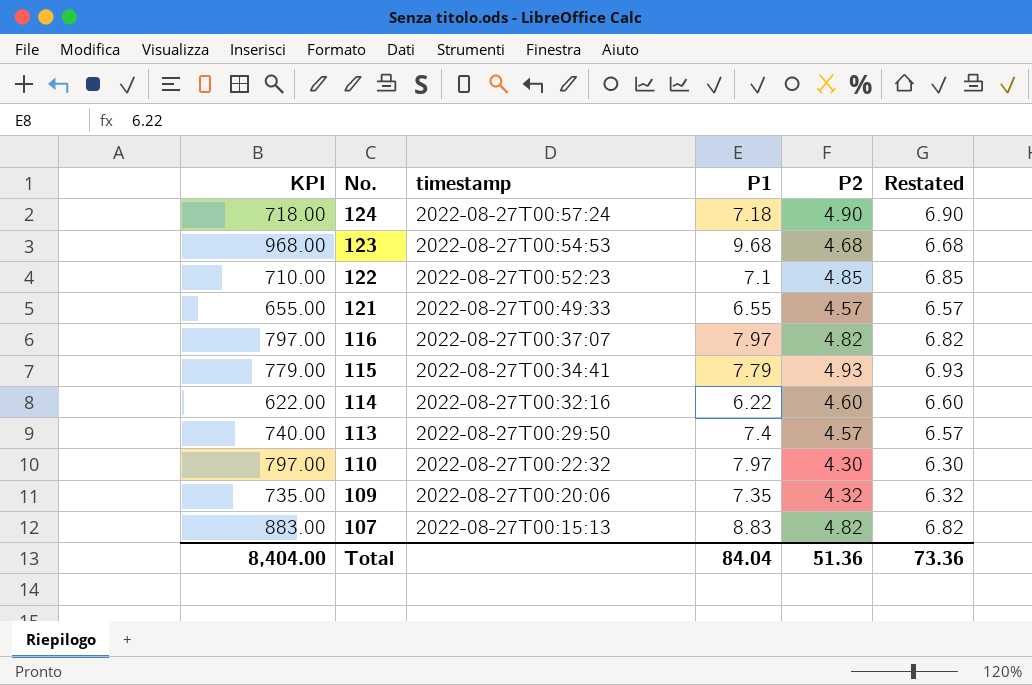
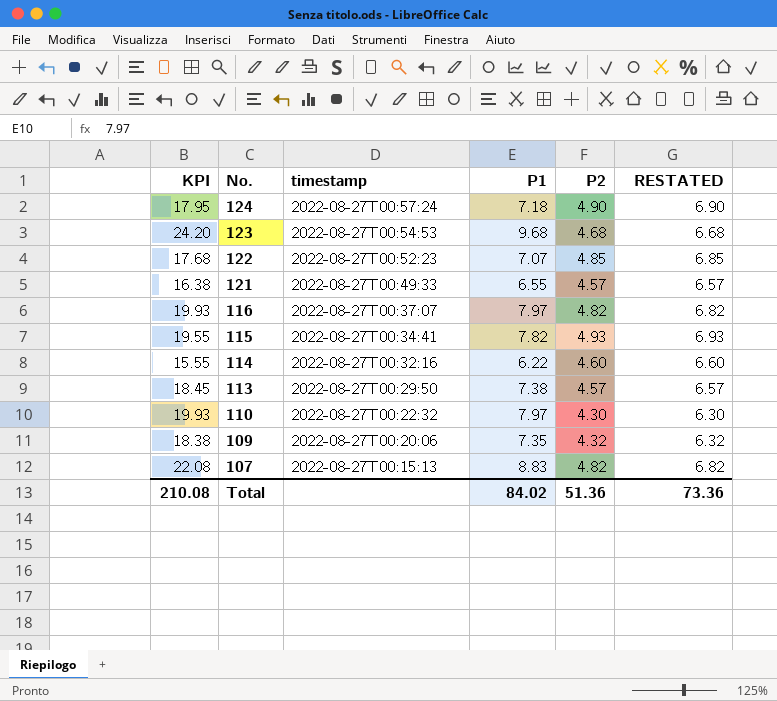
column KPI | formula: [P1] * 100 -> [P1] * 2.5
column name: Restated -> RESTATED
122 | P1: 7.1 -> 7.07
115 | P1: 7.79 -> 7.82
113 | P1: 7.4 -> 7.38
Total | KPI: 8,404.00 -> 210.08
Total | P1: 84.04 -> 84.02

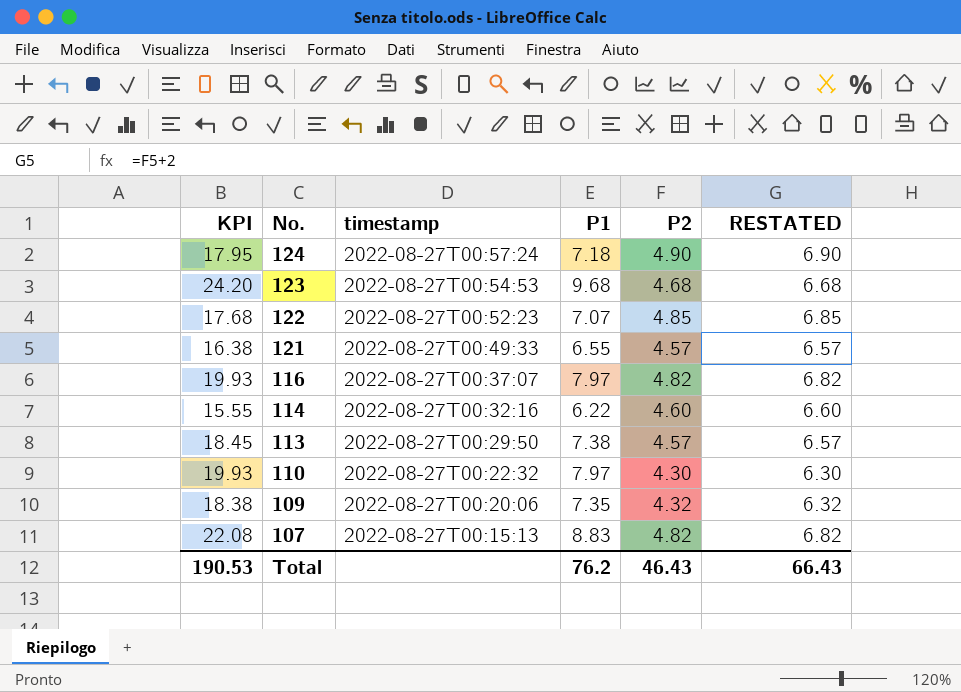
row 115: 19.55 | 2022-08-27T00:34:41 | 7.82 | 4.93 | 6.93 -> none
Total | KPI: 210.08 -> 190.53
Total | P1: 84.02 -> 76.2
Total | P2: 51.36 -> 46.43
Total | RESTATED: 73.36 -> 66.43

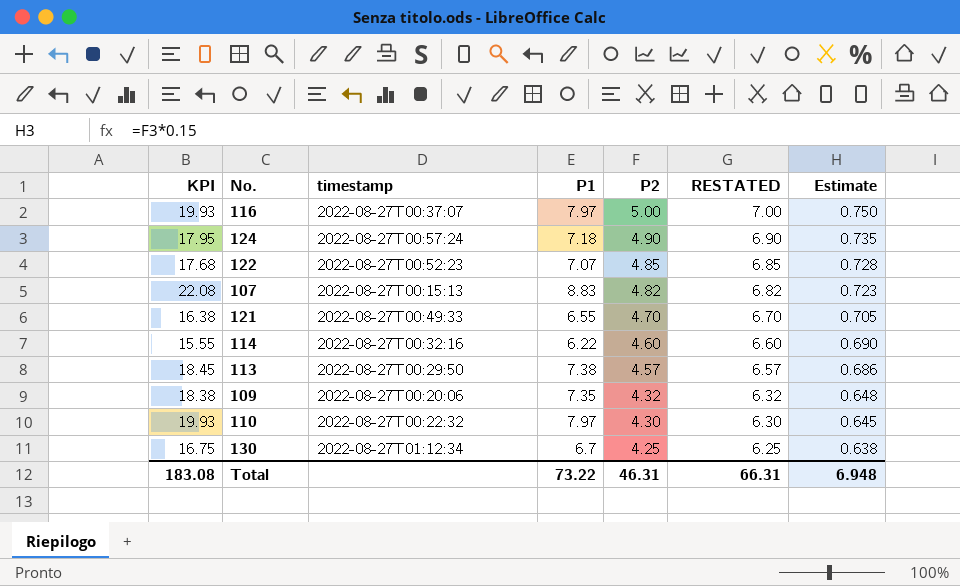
row order: No. descending -> P2 descending
column Estimate | formula: none -> [P2] * 0.15
row 123: 24.20 | 2022-08-27T00:54:53 | 9.68 | 4.68 | 6.68 -> none
116 | P2: 4.82 -> 5.00
116 | RESTATED: 6.82 -> 7.00
121 | P2: 4.57 -> 4.70
121 | RESTATED: 6.57 -> 6.70
row 130: none -> 16.75 | 2022-08-27T01:12:34 | 6.7 | 4.25 | 6.25 | 0.638
Total | KPI: 190.53 -> 183.08
Total | P1: 76.2 -> 73.22
Total | P2: 46.43 -> 46.31
Total | RESTATED: 66.43 -> 66.31

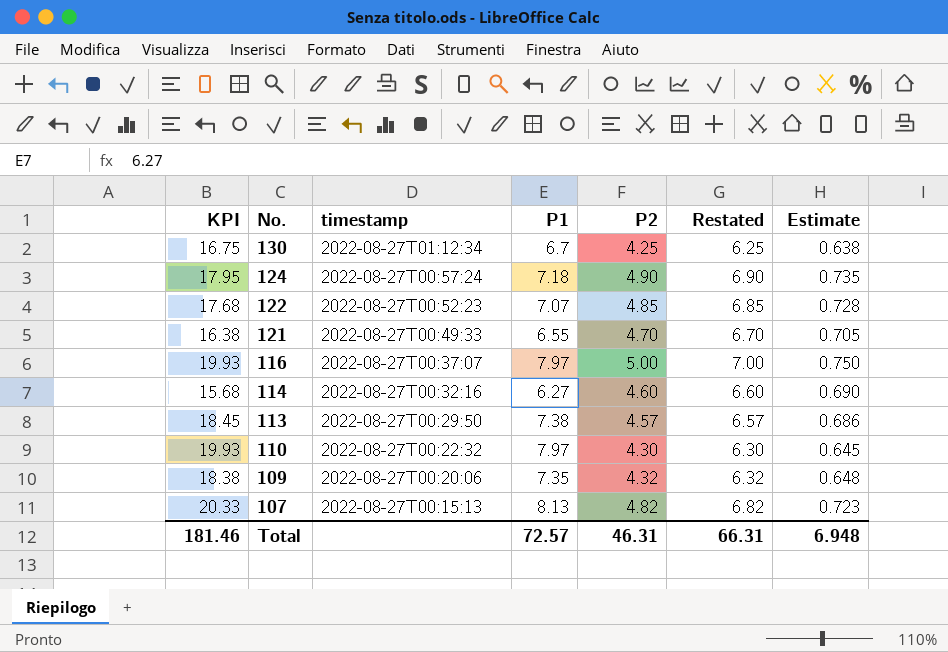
row order: P2 descending -> No. descending
column name: RESTATED -> Restated
114 | KPI: 15.55 -> 15.68
114 | P1: 6.22 -> 6.27
107 | KPI: 22.08 -> 20.33
107 | P1: 8.83 -> 8.13
Total | KPI: 183.08 -> 181.46
Total | P1: 73.22 -> 72.57

